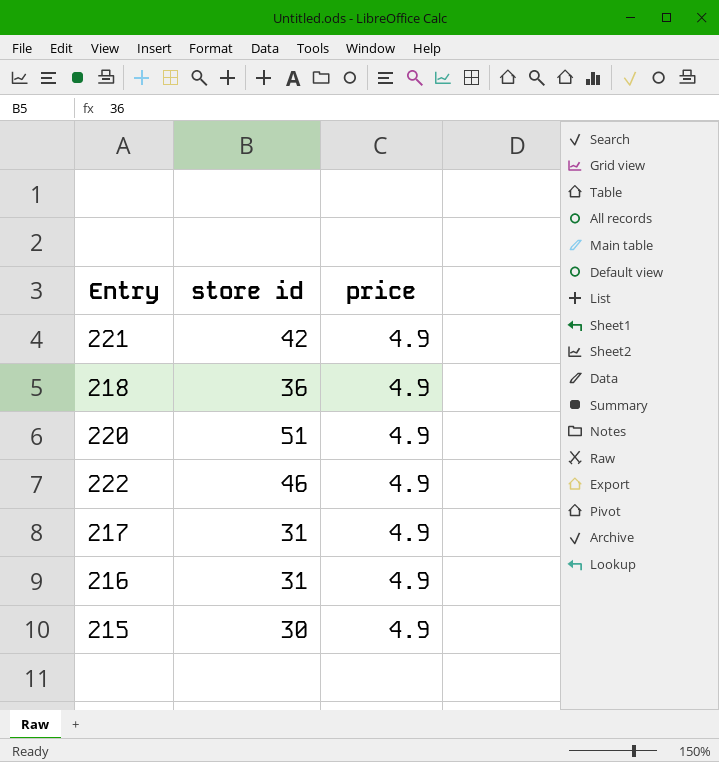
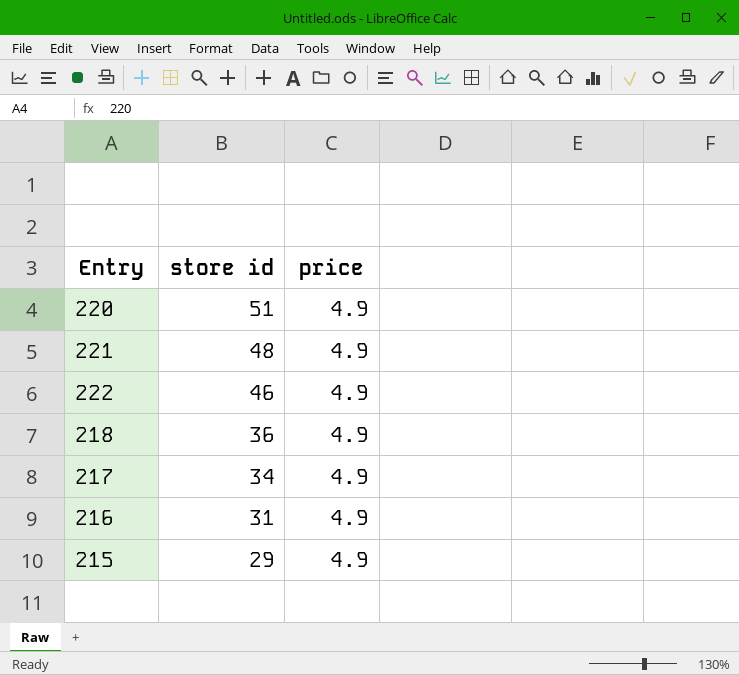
row order: none -> store id descending
221 | store id: 42 -> 48
217 | store id: 31 -> 34
215 | store id: 30 -> 29

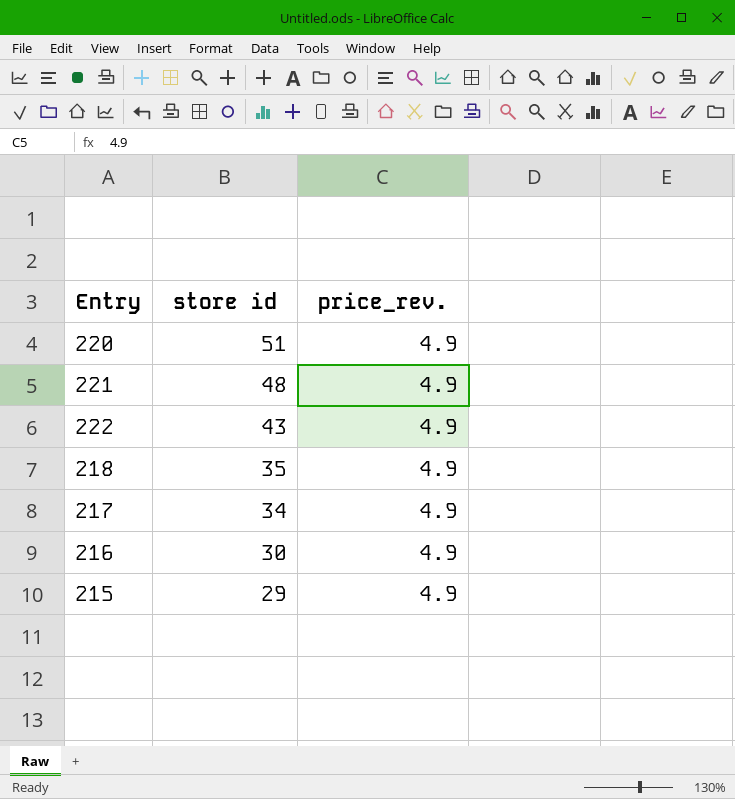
column name: price -> price_rev.
222 | store id: 46 -> 43
218 | store id: 36 -> 35
216 | store id: 31 -> 30

